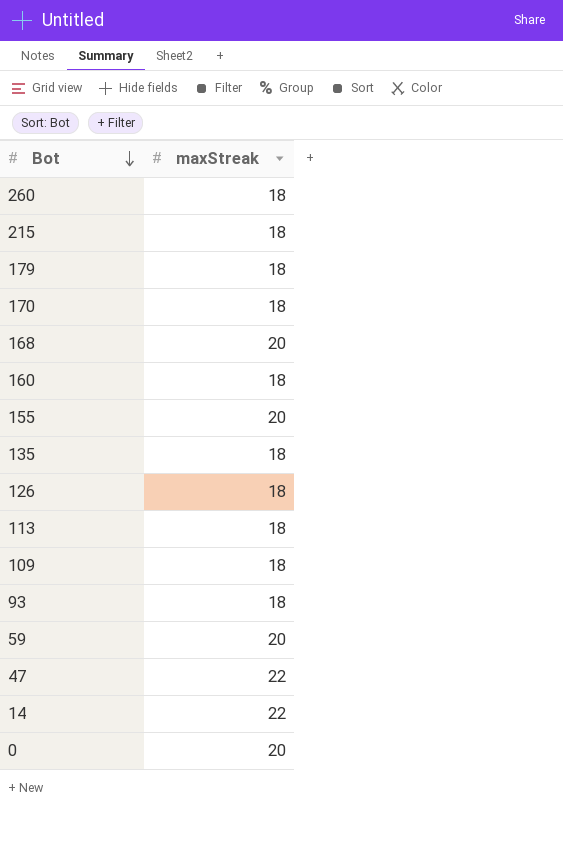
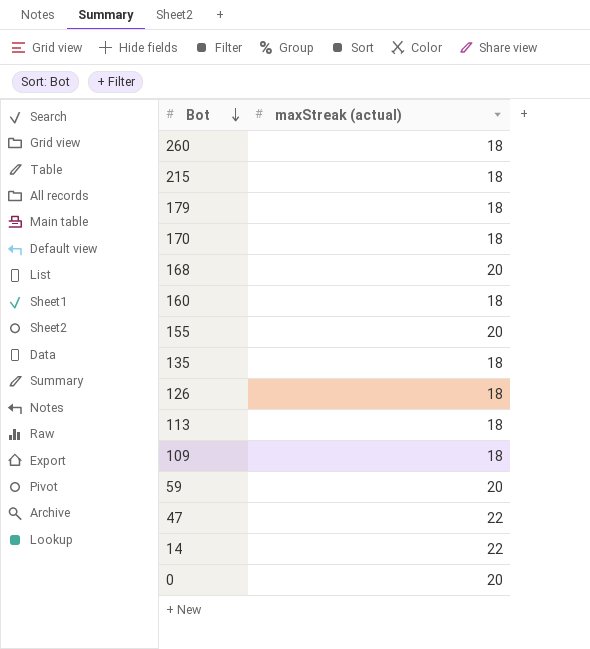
column name: maxStreak -> maxStreak (actual)
row 93: 18 -> none

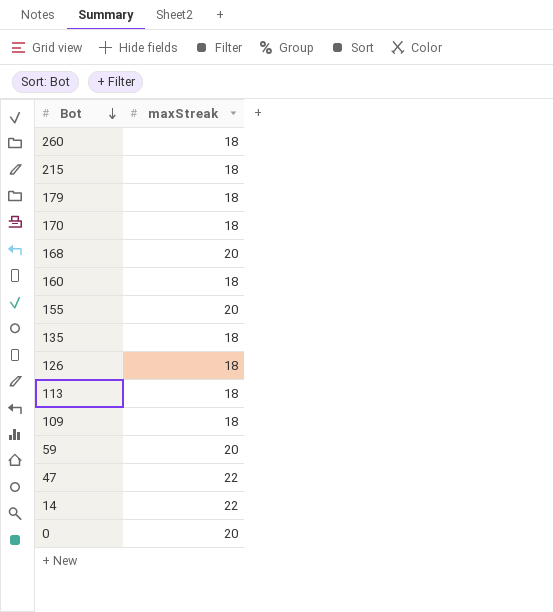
column name: maxStreak (actual) -> maxStreak

